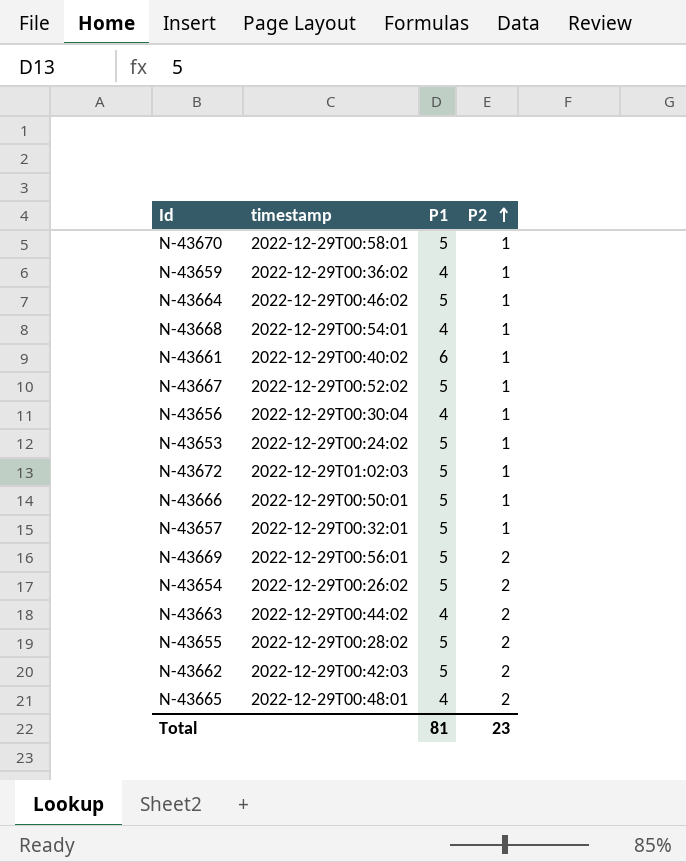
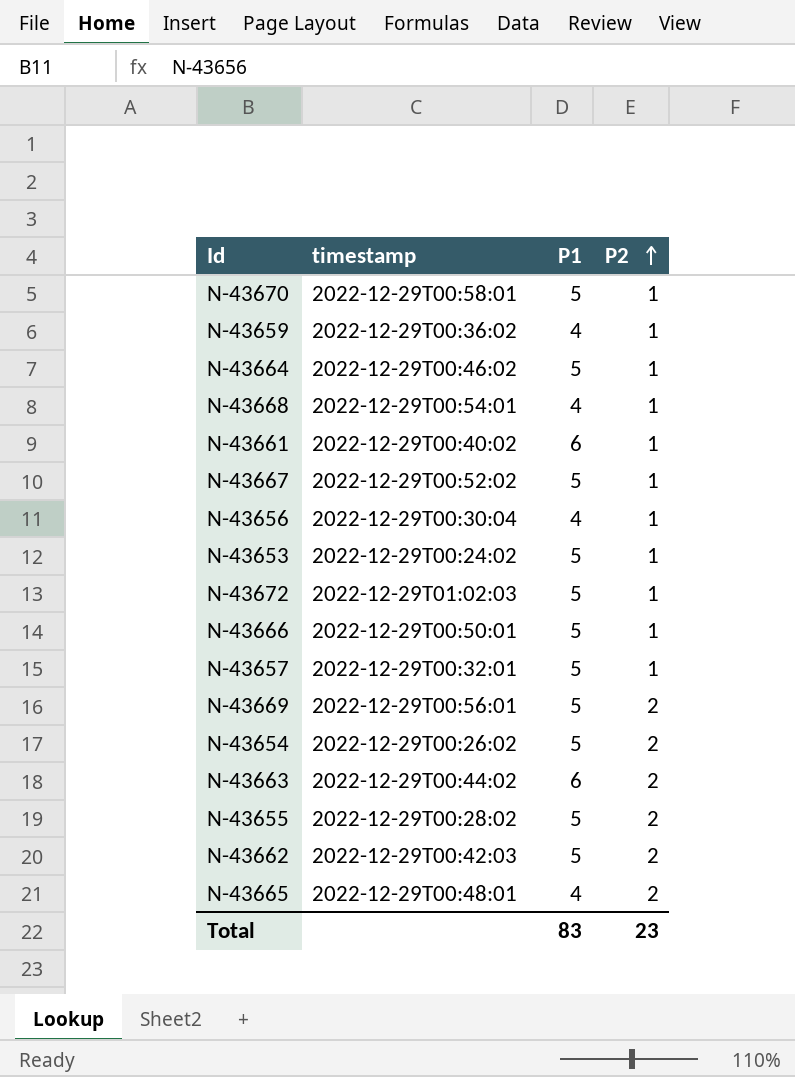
N-43663 | P1: 4 -> 6
Total | P1: 81 -> 83

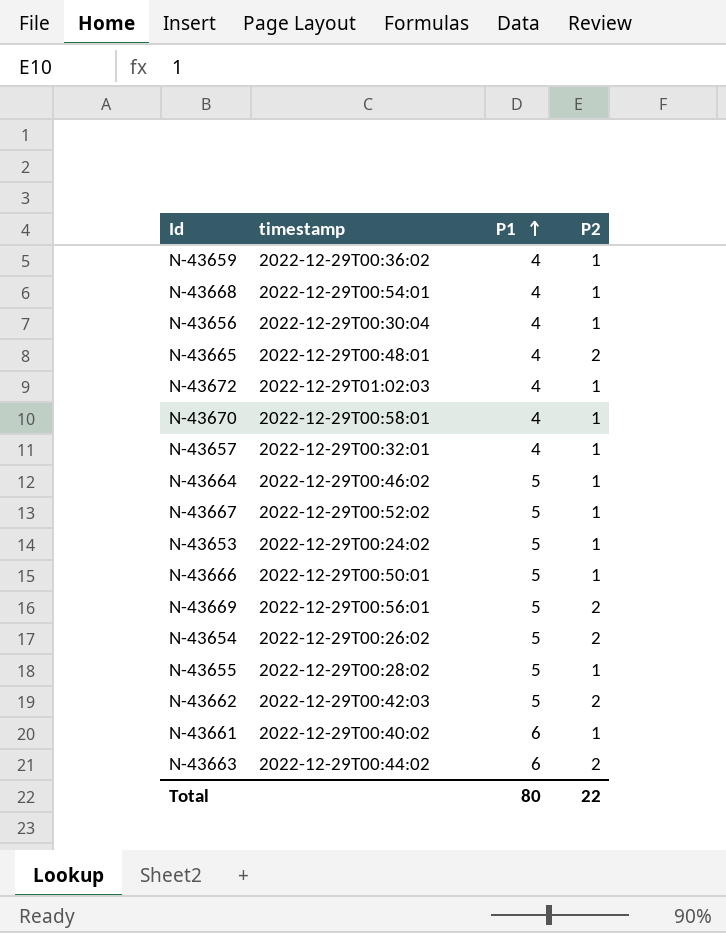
row order: P2 ascending -> P1 ascending
N-43672 | P1: 5 -> 4
N-43670 | P1: 5 -> 4
N-43657 | P1: 5 -> 4
N-43655 | P2: 2 -> 1
Total | P1: 83 -> 80
Total | P2: 23 -> 22

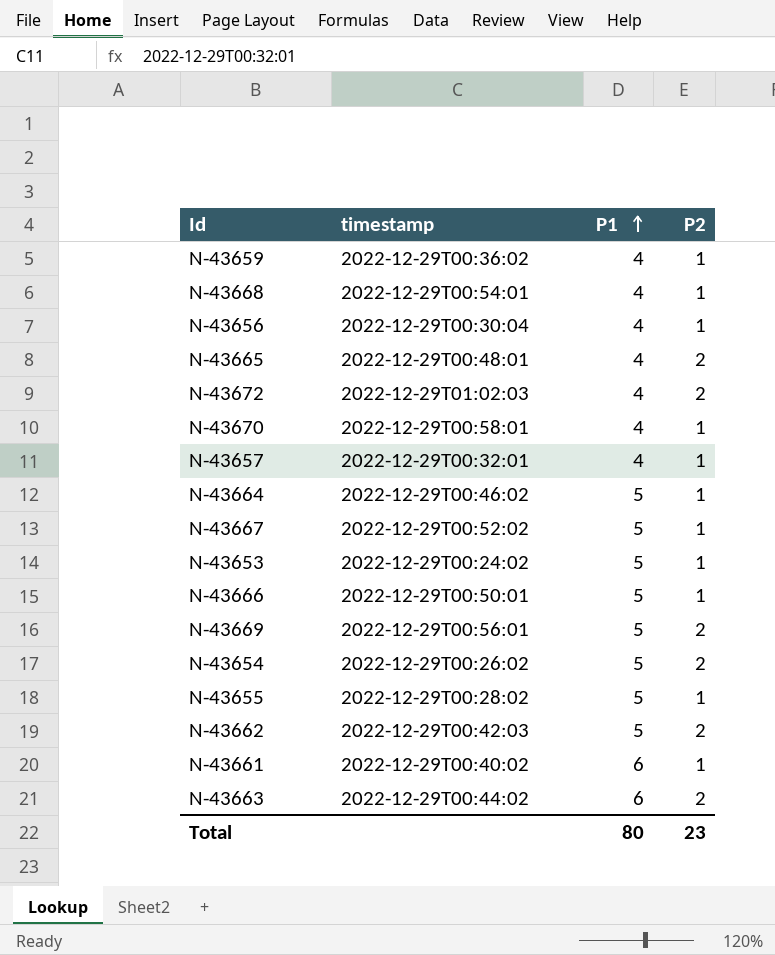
N-43672 | P2: 1 -> 2
Total | P2: 22 -> 23

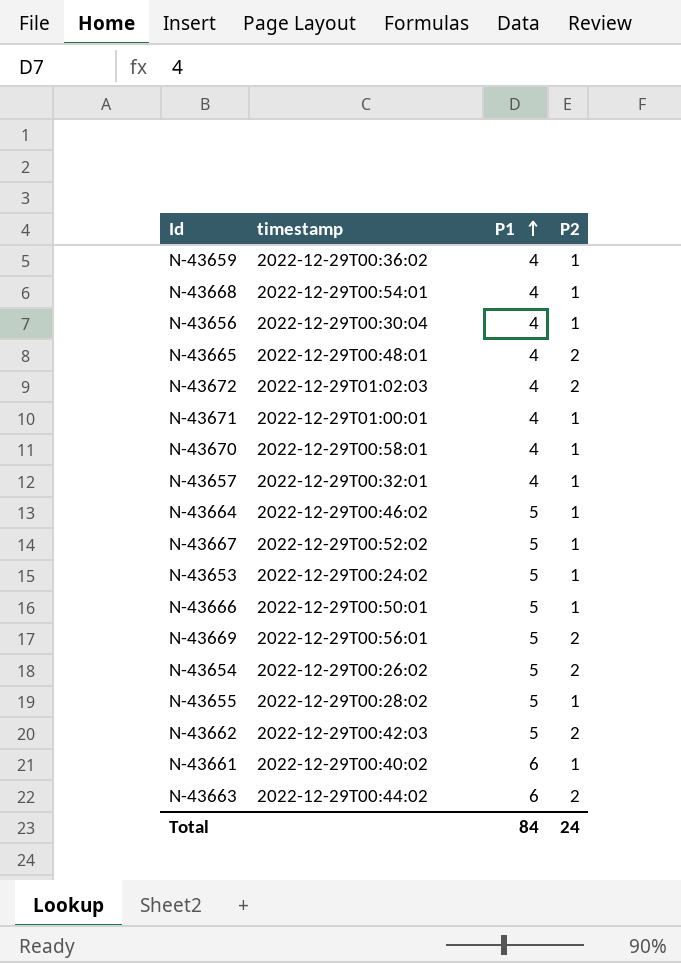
row N-43671: none -> 2022-12-29T01:00:01 | 4 | 1
Total | P1: 80 -> 84
Total | P2: 23 -> 24

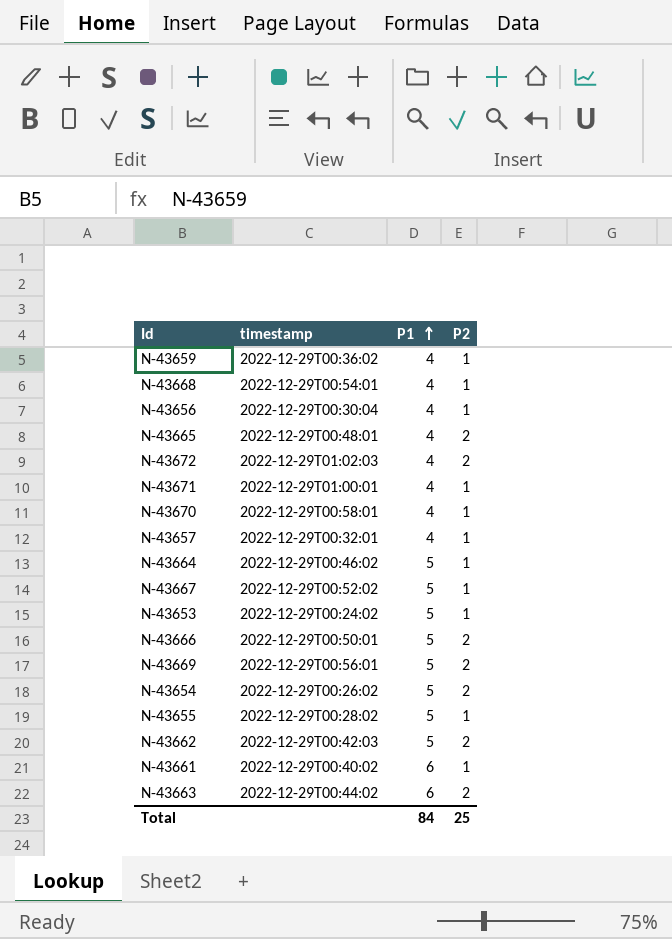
N-43666 | P2: 1 -> 2
Total | P2: 24 -> 25

